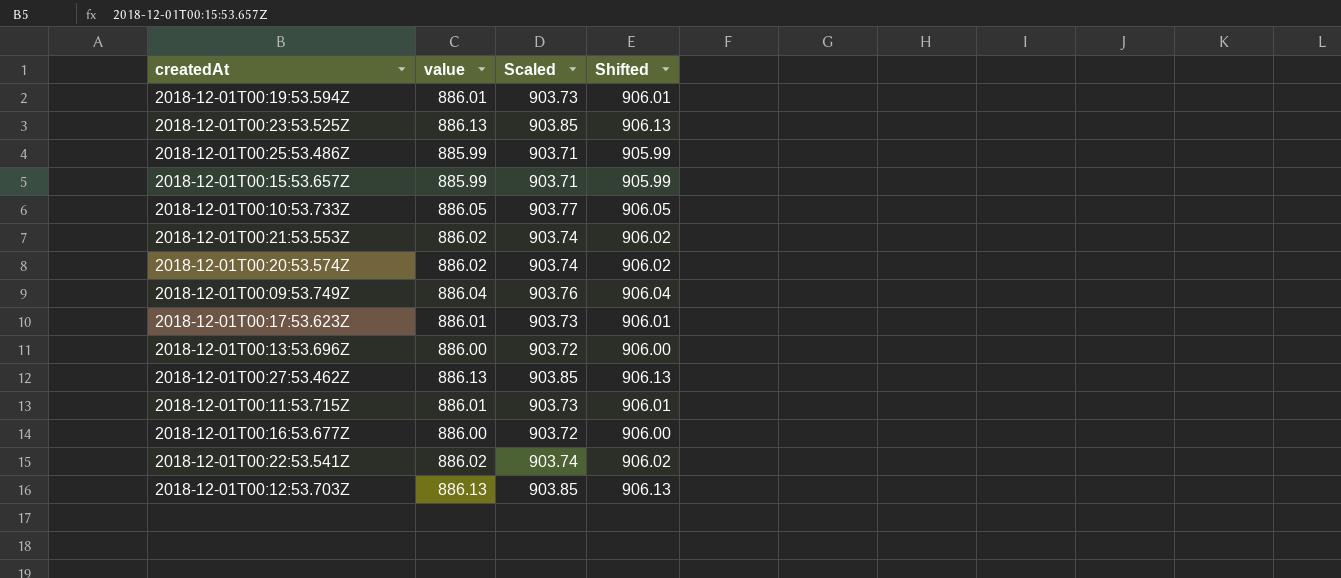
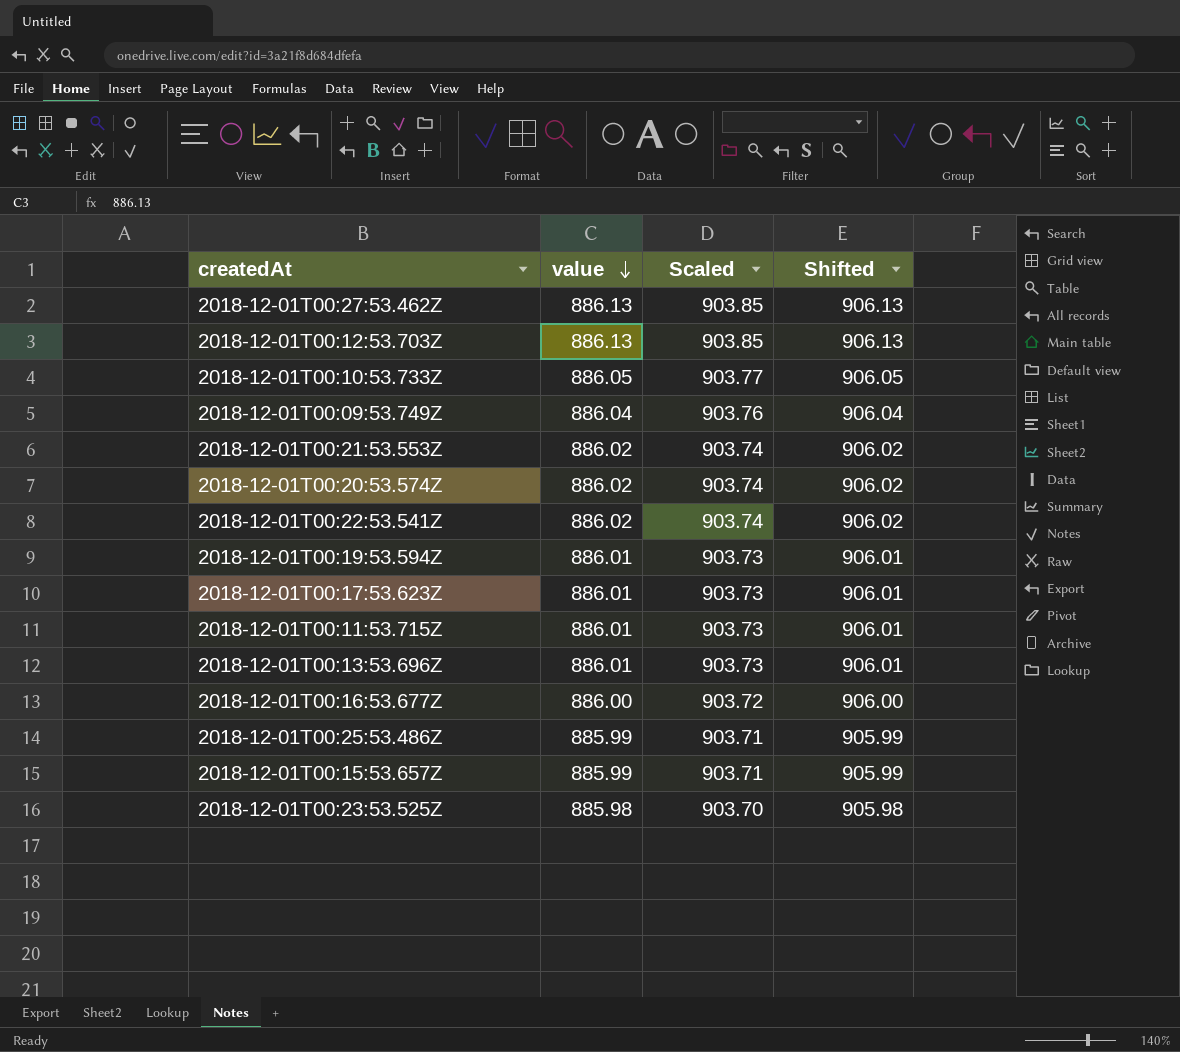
row order: none -> value descending
2018-12-01T00:13:53.696Z | value: 886.00 -> 886.01
2018-12-01T00:13:53.696Z | Scaled: 903.72 -> 903.73
2018-12-01T00:13:53.696Z | Shifted: 906.00 -> 906.01
2018-12-01T00:23:53.525Z | value: 886.13 -> 885.98
2018-12-01T00:23:53.525Z | Scaled: 903.85 -> 903.70
2018-12-01T00:23:53.525Z | Shifted: 906.13 -> 905.98

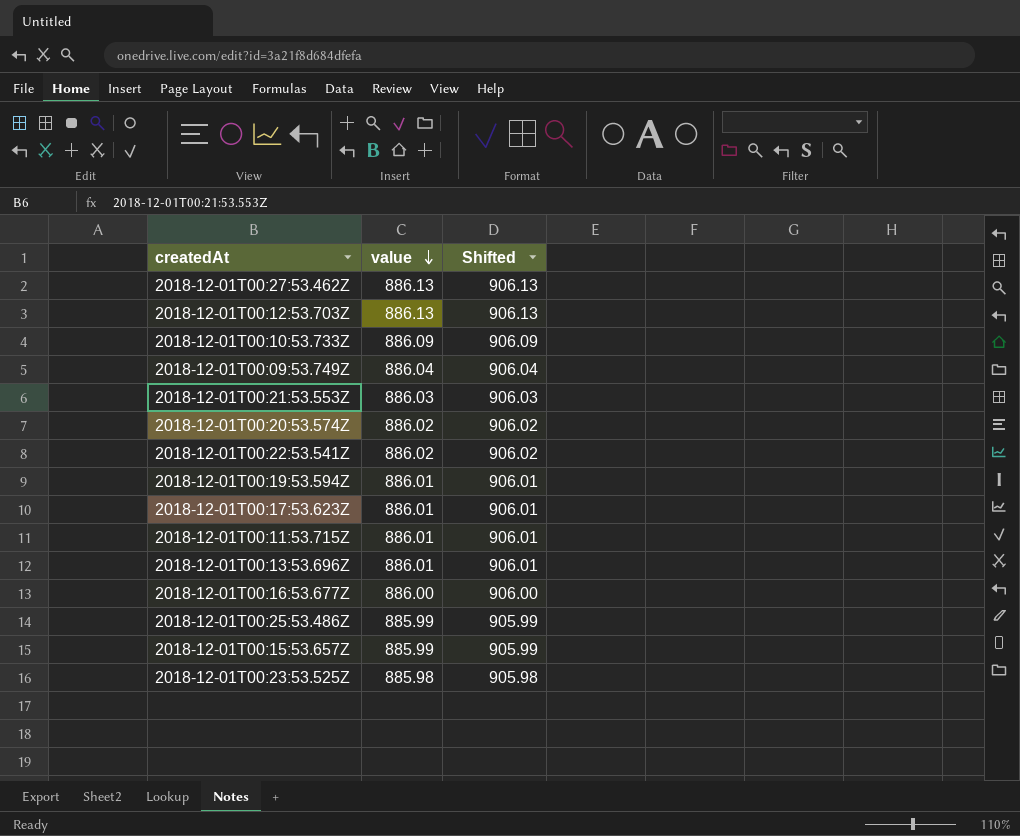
column Scaled | formula: [value] * 1.02 -> none
2018-12-01T00:10:53.733Z | value: 886.05 -> 886.09
2018-12-01T00:10:53.733Z | Shifted: 906.05 -> 906.09
2018-12-01T00:21:53.553Z | value: 886.02 -> 886.03
2018-12-01T00:21:53.553Z | Shifted: 906.02 -> 906.03

